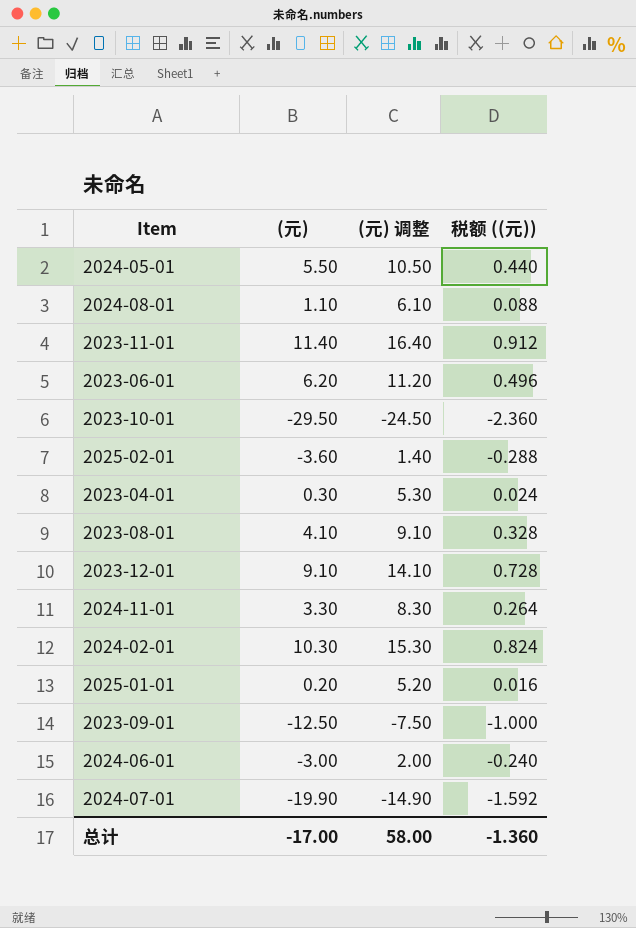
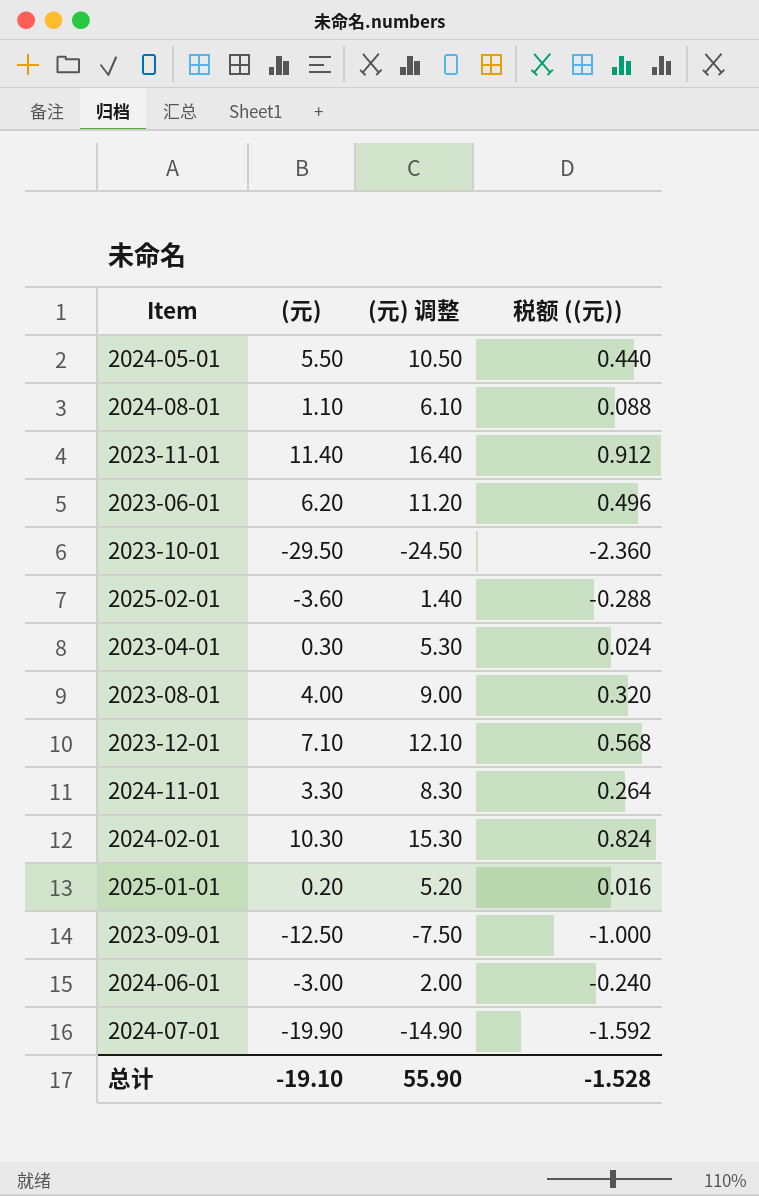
2023-08-01 | (元): 4.10 -> 4.00
2023-08-01 | (元) 调整: 9.10 -> 9.00
2023-08-01 | 税额 ((元)): 0.328 -> 0.320
2023-12-01 | (元): 9.10 -> 7.10
2023-12-01 | (元) 调整: 14.10 -> 12.10
2023-12-01 | 税额 ((元)): 0.728 -> 0.568
总计 | (元): -17.00 -> -19.10
总计 | (元) 调整: 58.00 -> 55.90
总计 | 税额 ((元)): -1.360 -> -1.528

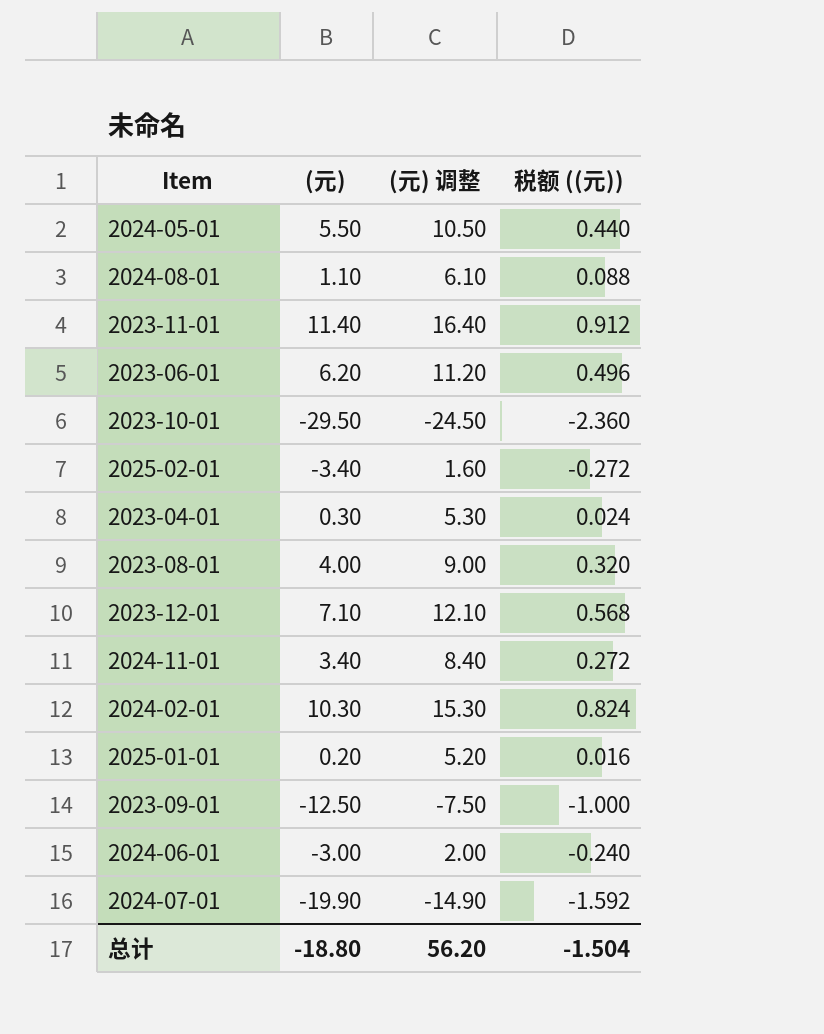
2025-02-01 | (元): -3.60 -> -3.40
2025-02-01 | (元) 调整: 1.40 -> 1.60
2025-02-01 | 税额 ((元)): -0.288 -> -0.272
2024-11-01 | (元): 3.30 -> 3.40
2024-11-01 | (元) 调整: 8.30 -> 8.40
2024-11-01 | 税额 ((元)): 0.264 -> 0.272
总计 | (元): -19.10 -> -18.80
总计 | (元) 调整: 55.90 -> 56.20
总计 | 税额 ((元)): -1.528 -> -1.504

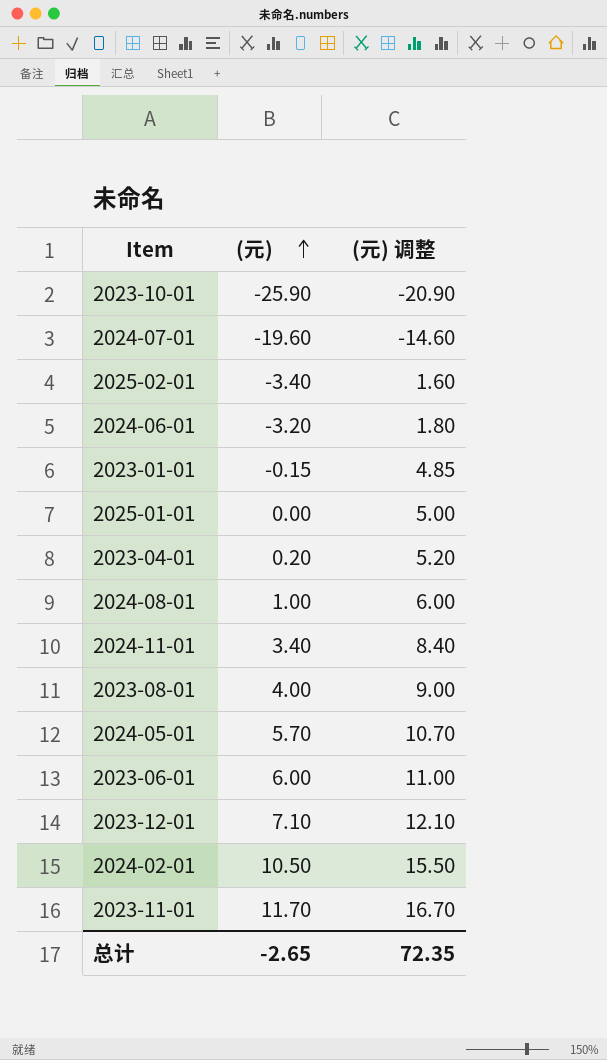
row order: none -> (元) ascending
column 税额 ((元)) | formula: [(元)] * 0.08 -> none
row 2023-09-01: -12.50 | -7.50 | -1.000 -> none
2023-10-01 | (元): -29.50 -> -25.90
2023-10-01 | (元) 调整: -24.50 -> -20.90
2024-07-01 | (元): -19.90 -> -19.60
2024-07-01 | (元) 调整: -14.90 -> -14.60
2024-06-01 | (元): -3.00 -> -3.20
2024-06-01 | (元) 调整: 2.00 -> 1.80
row 2023-01-01: none -> -0.15 | 4.85
2025-01-01 | (元): 0.20 -> 0.00
2025-01-01 | (元) 调整: 5.20 -> 5.00
2023-04-01 | (元): 0.30 -> 0.20
2023-04-01 | (元) 调整: 5.30 -> 5.20
2024-08-01 | (元): 1.10 -> 1.00
2024-08-01 | (元) 调整: 6.10 -> 6.00
2024-05-01 | (元): 5.50 -> 5.70
2024-05-01 | (元) 调整: 10.50 -> 10.70
2023-06-01 | (元): 6.20 -> 6.00
2023-06-01 | (元) 调整: 11.20 -> 11.00
2024-02-01 | (元): 10.30 -> 10.50
2024-02-01 | (元) 调整: 15.30 -> 15.50
2023-11-01 | (元): 11.40 -> 11.70
2023-11-01 | (元) 调整: 16.40 -> 16.70
总计 | (元): -18.80 -> -2.65
总计 | (元) 调整: 56.20 -> 72.35

